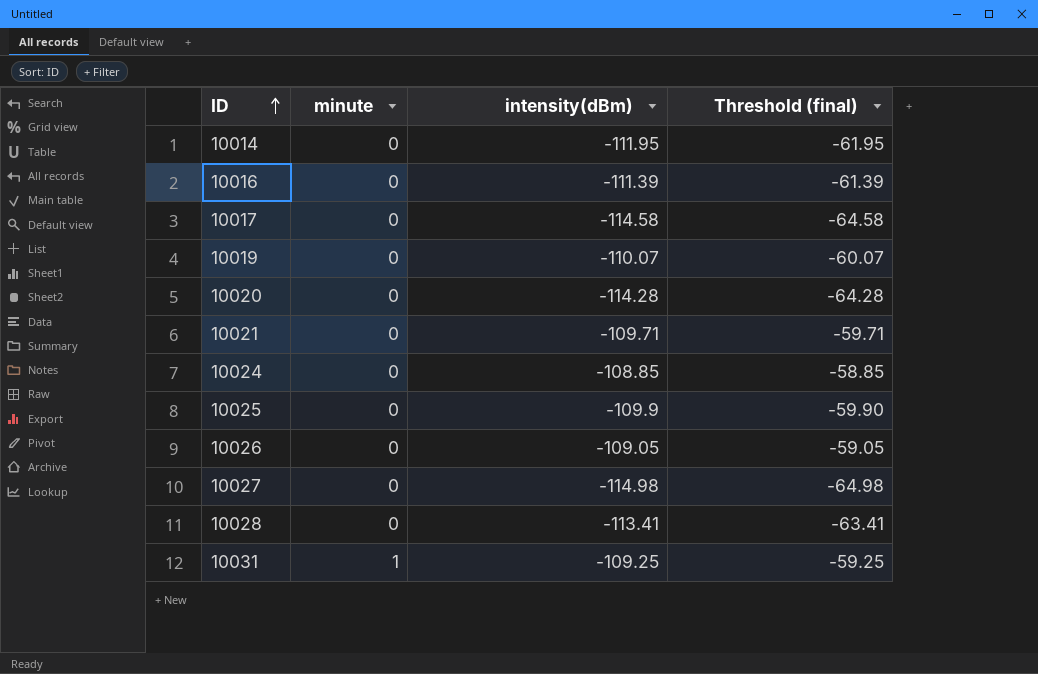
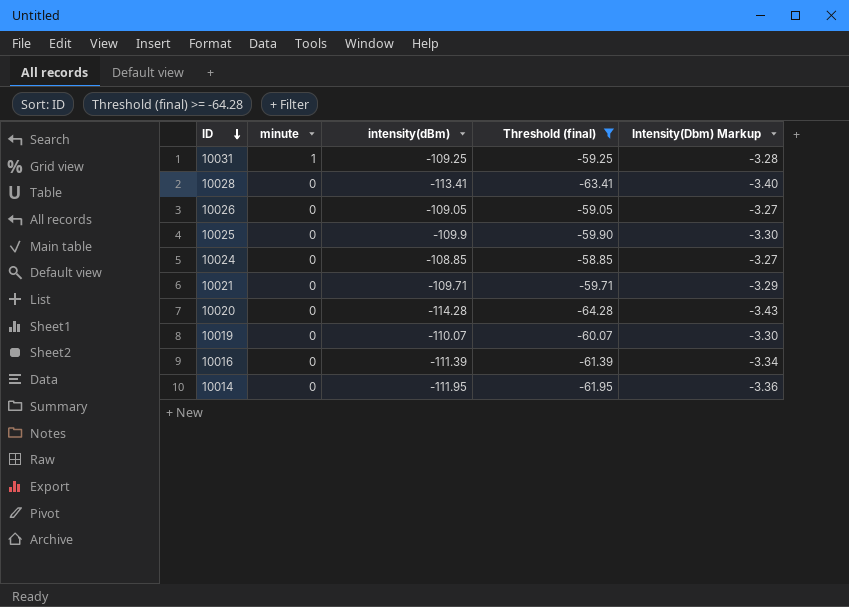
filter: none -> Threshold (final) >= -64.28
row order: ID ascending -> ID descending
column Intensity(Dbm) Markup | formula: none -> [intensity(dBm)] * 0.03

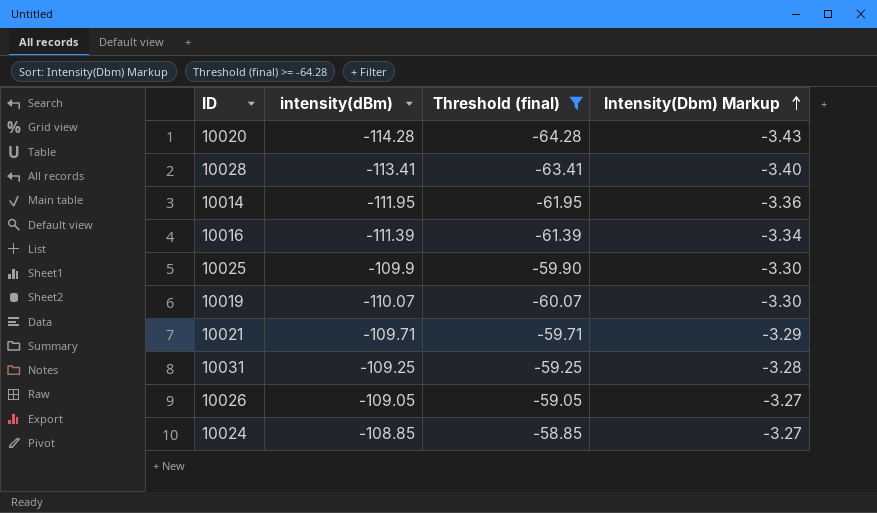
row order: ID descending -> Intensity(Dbm) Markup ascending
column minute | position: 2 -> none

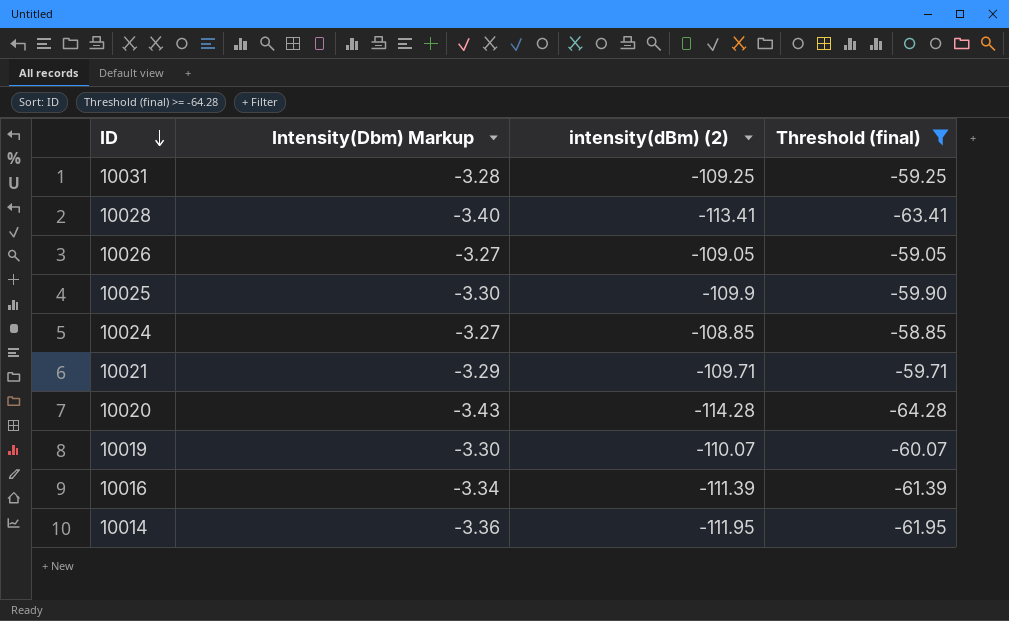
row order: Intensity(Dbm) Markup ascending -> ID descending
column Intensity(Dbm) Markup | position: 4 -> 2
column name: intensity(dBm) -> intensity(dBm) (2)

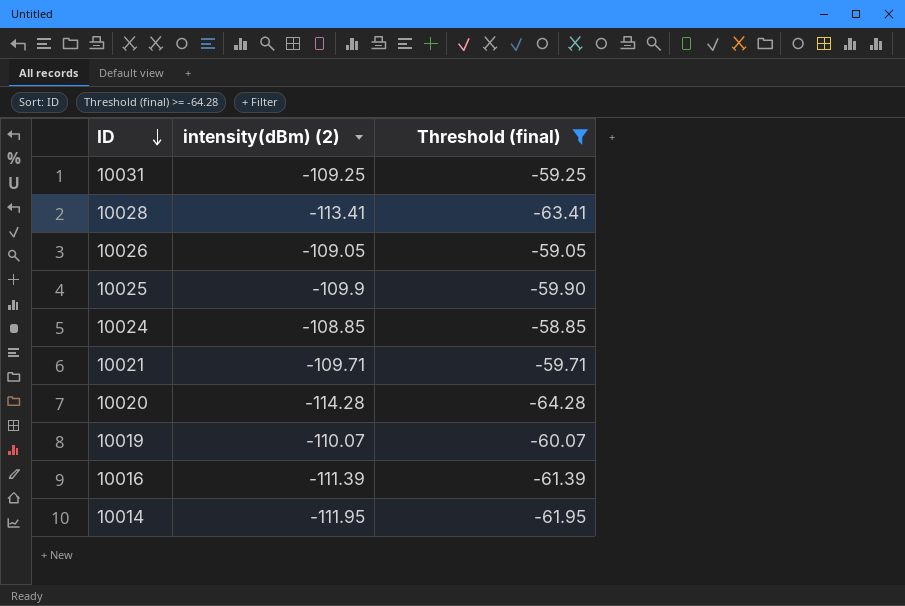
column Intensity(Dbm) Markup | formula: [intensity(dBm) (2)] * 0.03 -> none

